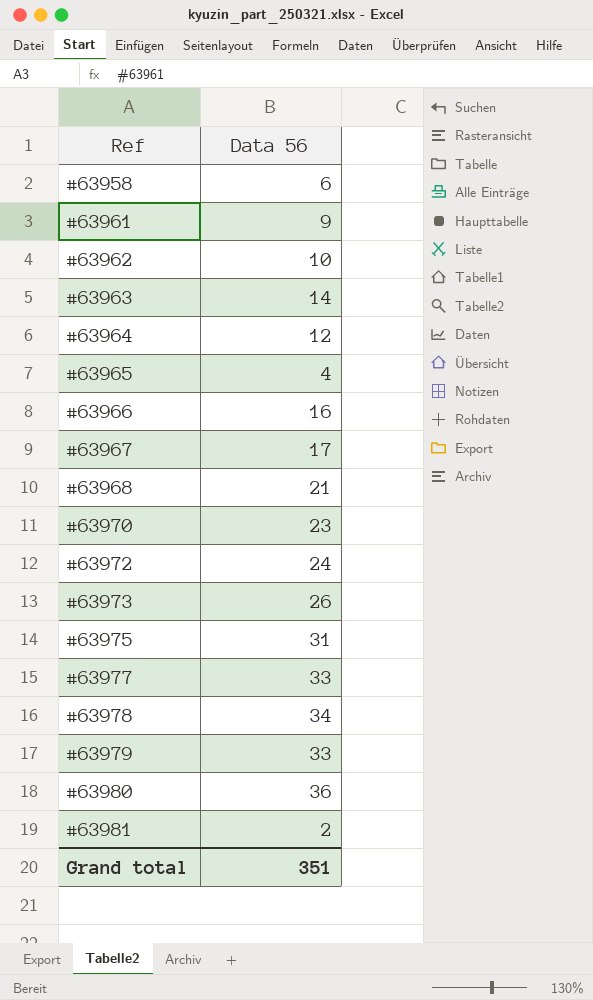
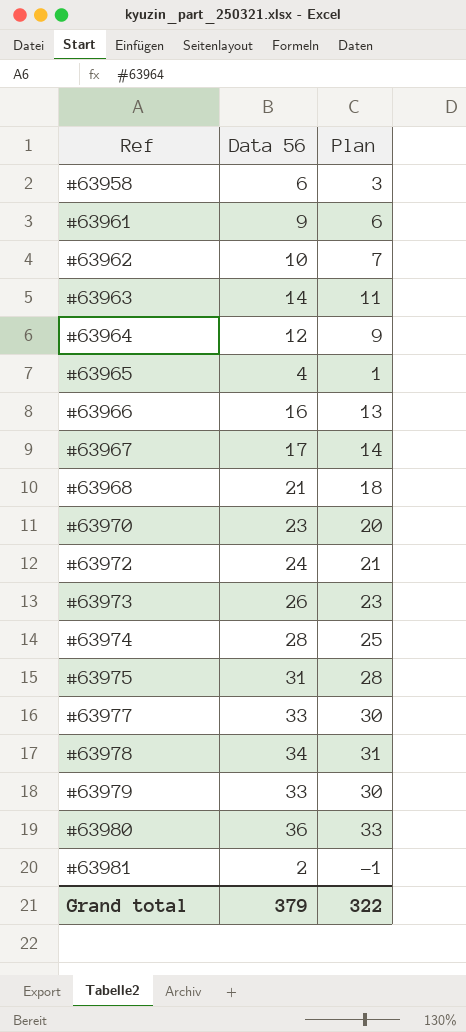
column Plan | formula: none -> [Data 56] - 3
row #63974: none -> 28 | 25
Grand total | Data 56: 351 -> 379

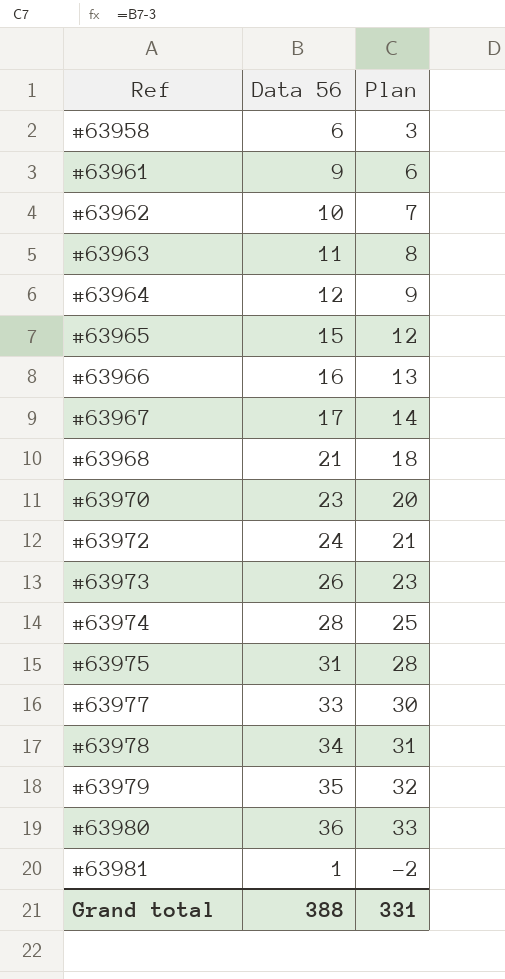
#63963 | Data 56: 14 -> 11
#63963 | Plan: 11 -> 8
#63965 | Data 56: 4 -> 15
#63965 | Plan: 1 -> 12
#63979 | Data 56: 33 -> 35
#63979 | Plan: 30 -> 32
#63981 | Data 56: 2 -> 1
#63981 | Plan: -1 -> -2
Grand total | Data 56: 379 -> 388
Grand total | Plan: 322 -> 331

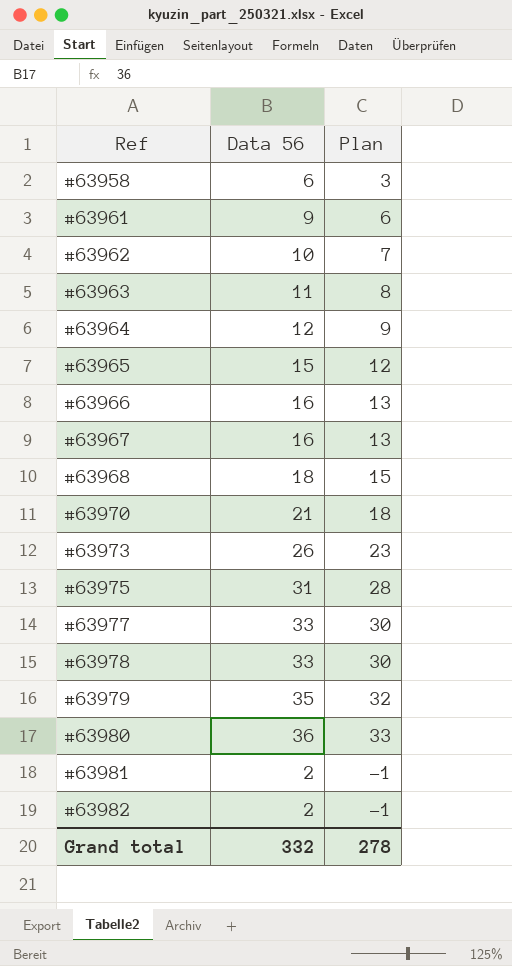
row #63972: 24 | 21 -> none
row #63974: 28 | 25 -> none
#63967 | Data 56: 17 -> 16
#63967 | Plan: 14 -> 13
#63968 | Data 56: 21 -> 18
#63968 | Plan: 18 -> 15
#63970 | Data 56: 23 -> 21
#63970 | Plan: 20 -> 18
#63978 | Data 56: 34 -> 33
#63978 | Plan: 31 -> 30
#63981 | Data 56: 1 -> 2
#63981 | Plan: -2 -> -1
row #63982: none -> 2 | -1
Grand total | Data 56: 388 -> 332
Grand total | Plan: 331 -> 278

